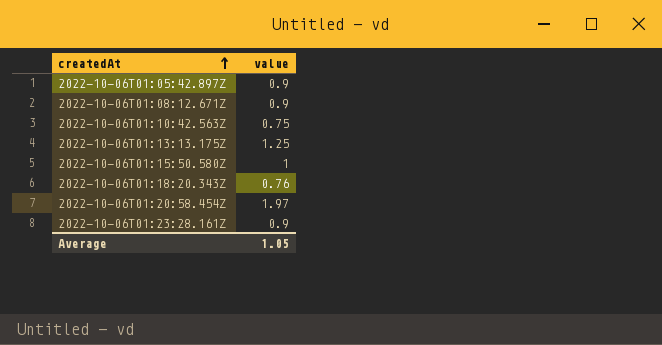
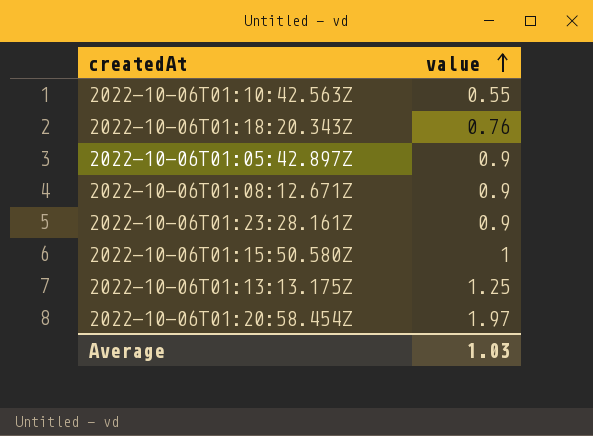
row order: createdAt ascending -> value ascending
2022-10-06T01:10:42.563Z | value: 0.75 -> 0.55
Average | value: 1.05 -> 1.03

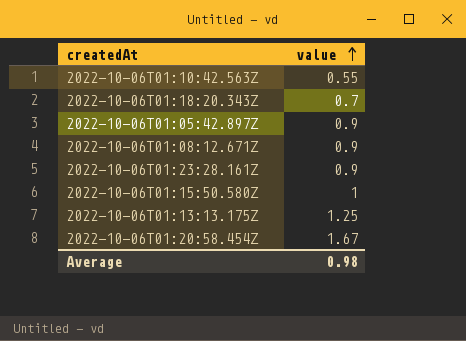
2022-10-06T01:18:20.343Z | value: 0.76 -> 0.7
2022-10-06T01:20:58.454Z | value: 1.97 -> 1.67
Average | value: 1.03 -> 0.98

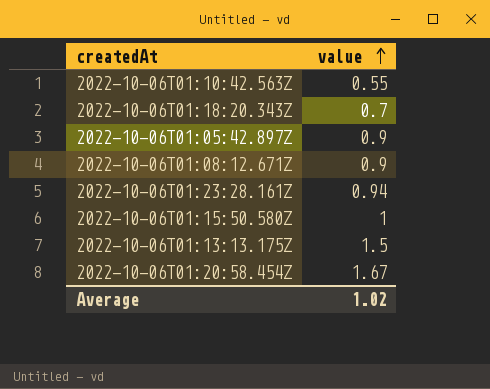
2022-10-06T01:23:28.161Z | value: 0.9 -> 0.94
2022-10-06T01:13:13.175Z | value: 1.25 -> 1.5
Average | value: 0.98 -> 1.02

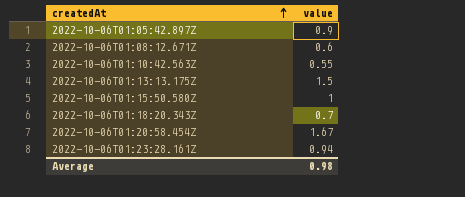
row order: value ascending -> createdAt ascending
2022-10-06T01:08:12.671Z | value: 0.9 -> 0.6
Average | value: 1.02 -> 0.98

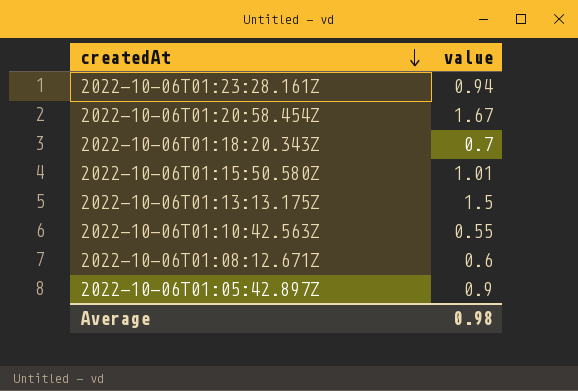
row order: createdAt ascending -> createdAt descending
2022-10-06T01:15:50.580Z | value: 1 -> 1.01

